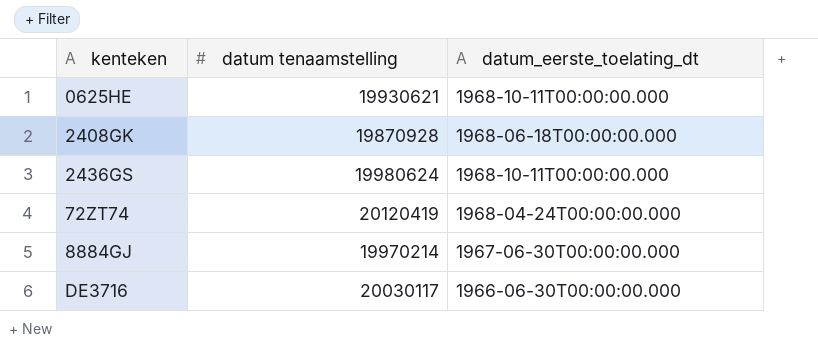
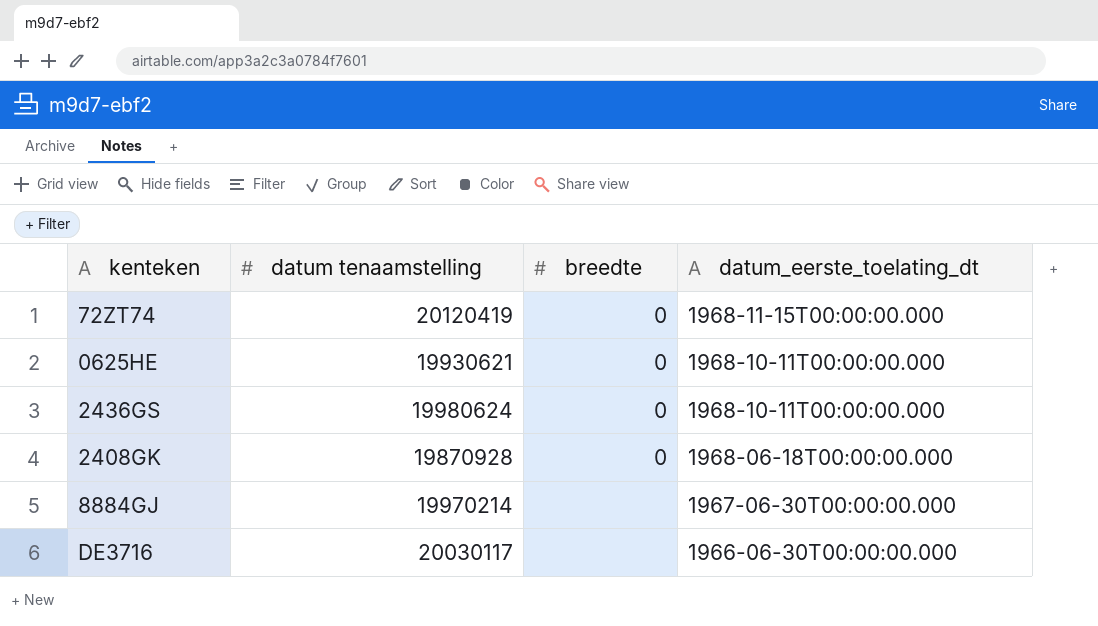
row order: none -> datum_eerste_toelating_dt descending
column breedte | position: none -> 3
72ZT74 | datum_eerste_toelating_dt: 1968-04-24T00:00:00.000 -> 1968-11-15T00:00:00.000

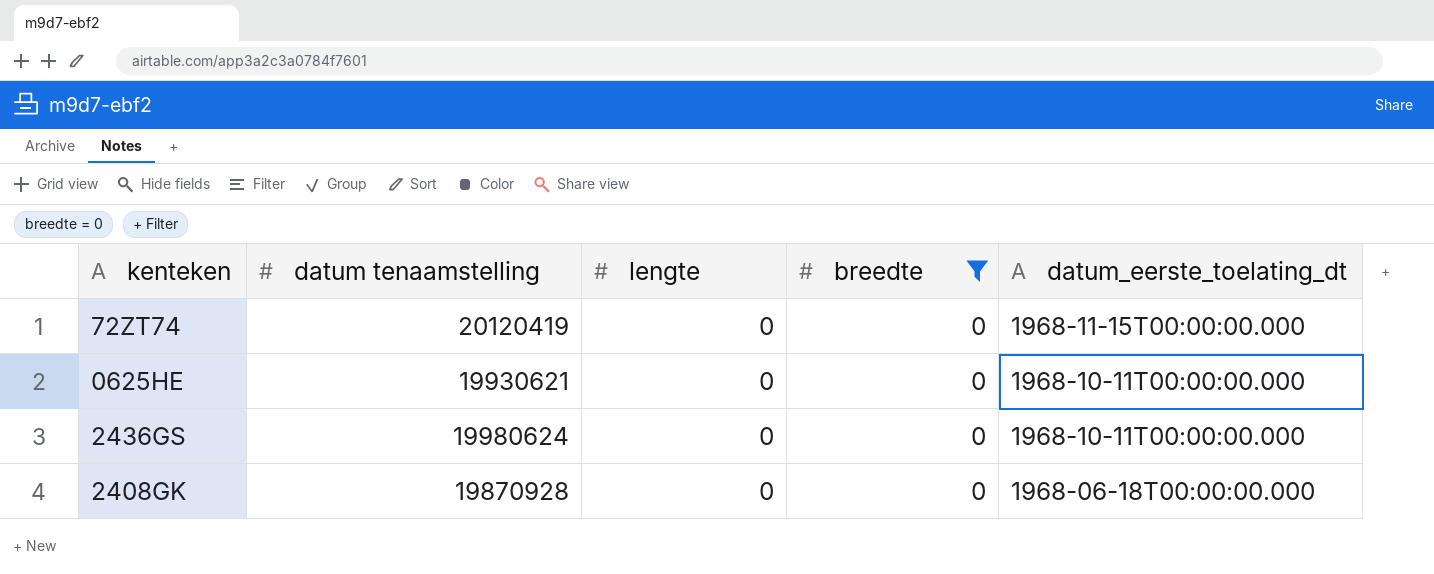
filter: none -> breedte = 0
column lengte | position: none -> 3

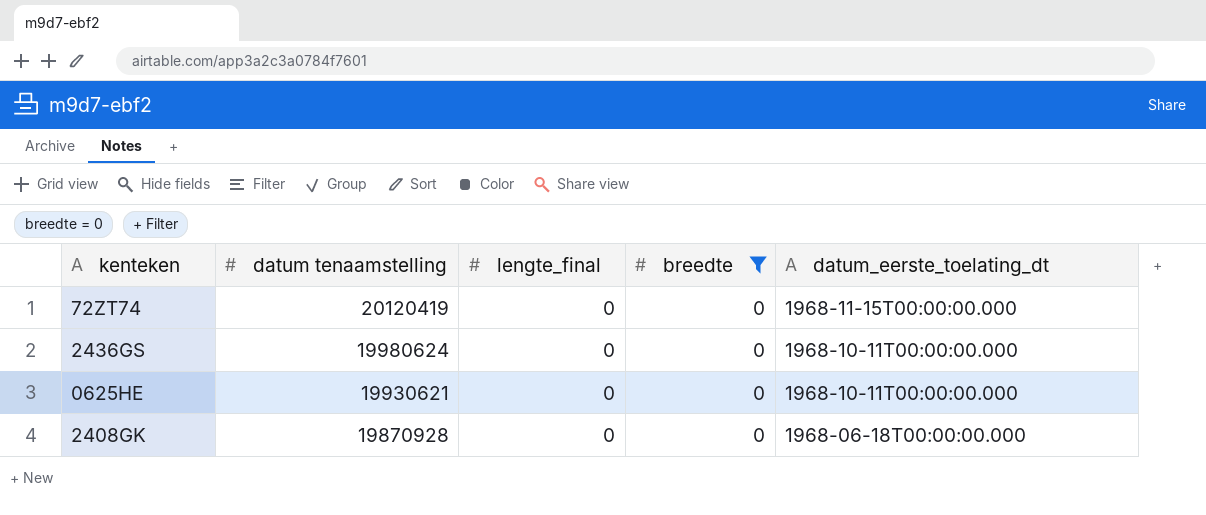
row order: datum_eerste_toelating_dt descending -> datum tenaamstelling descending
column name: lengte -> lengte_final

